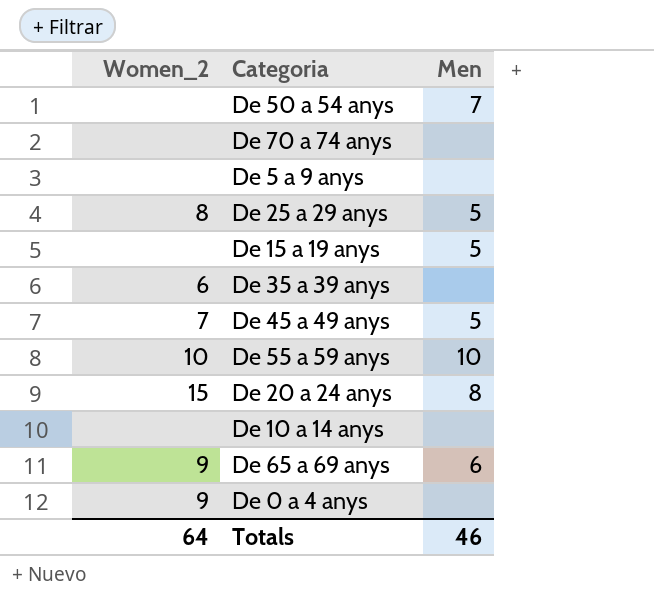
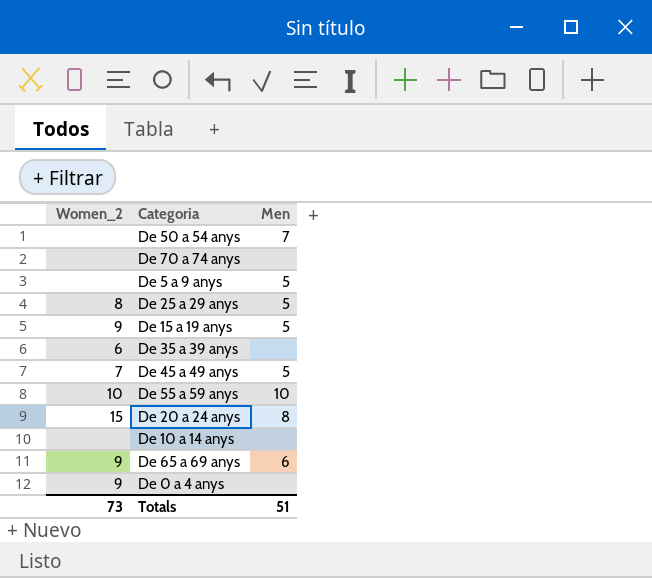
De 5 a 9 anys | Men: none -> 5
De 15 a 19 anys | Women_2: none -> 9
Totals | Women_2: 64 -> 73
Totals | Men: 46 -> 51

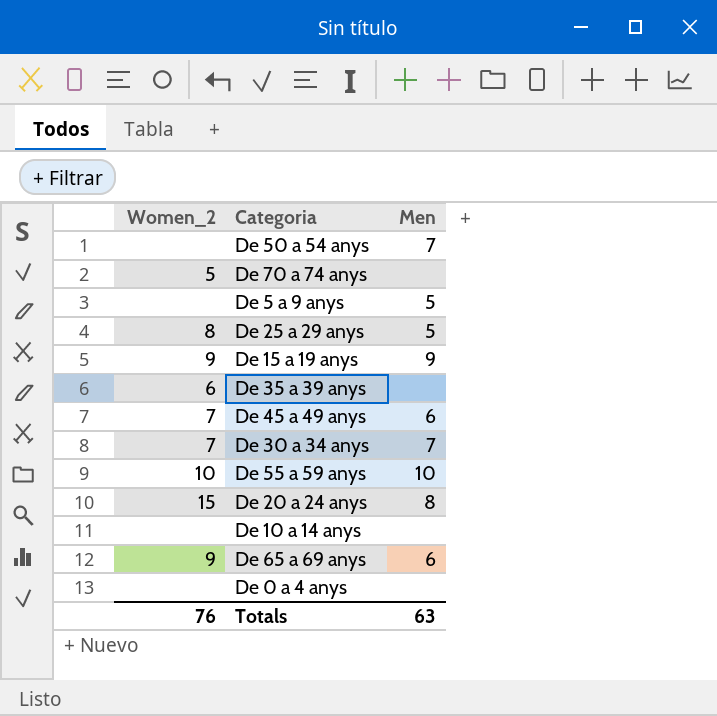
De 70 a 74 anys | Women_2: none -> 5
De 15 a 19 anys | Men: 5 -> 9
De 45 a 49 anys | Men: 5 -> 6
row De 30 a 34 anys: none -> 7 | 7
De 0 a 4 anys | Women_2: 9 -> none
Totals | Women_2: 73 -> 76
Totals | Men: 51 -> 63

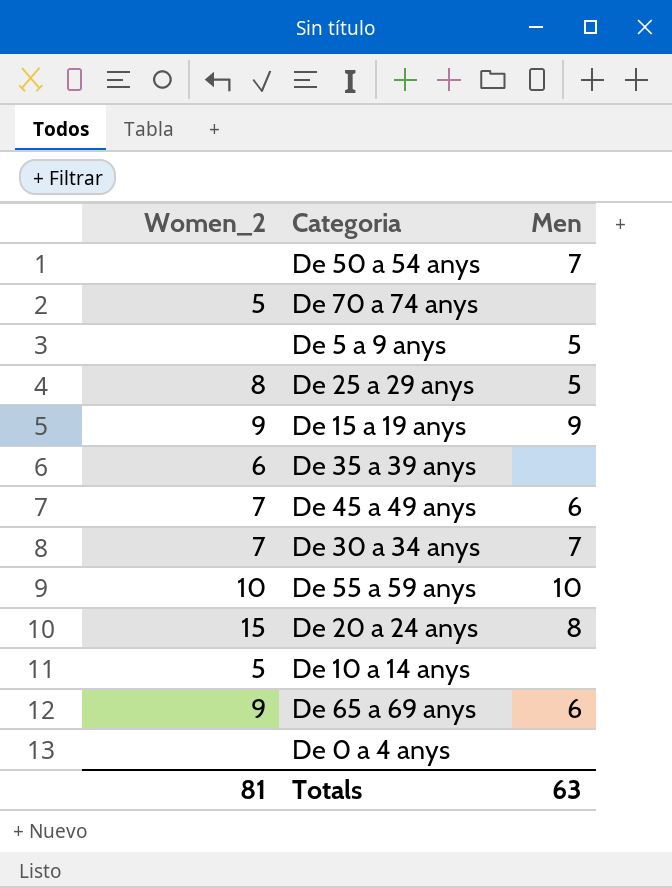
De 10 a 14 anys | Women_2: none -> 5
Totals | Women_2: 76 -> 81

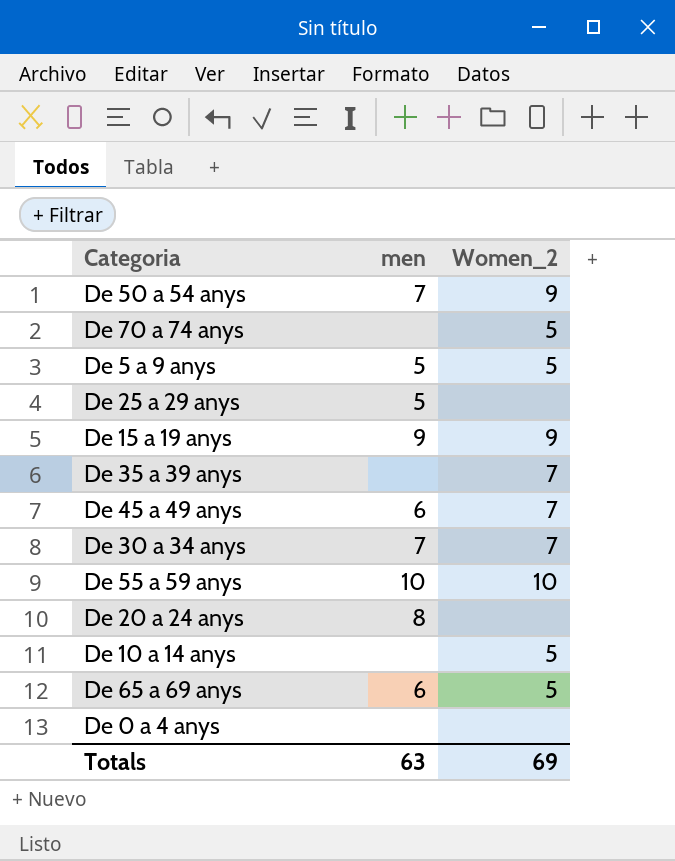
column name: Men -> men
column Women_2 | position: 1 -> 3
De 50 a 54 anys | Women_2: none -> 9
De 5 a 9 anys | Women_2: none -> 5
De 25 a 29 anys | Women_2: 8 -> none
De 35 a 39 anys | Women_2: 6 -> 7
De 20 a 24 anys | Women_2: 15 -> none
De 65 a 69 anys | Women_2: 9 -> 5
Totals | Women_2: 81 -> 69

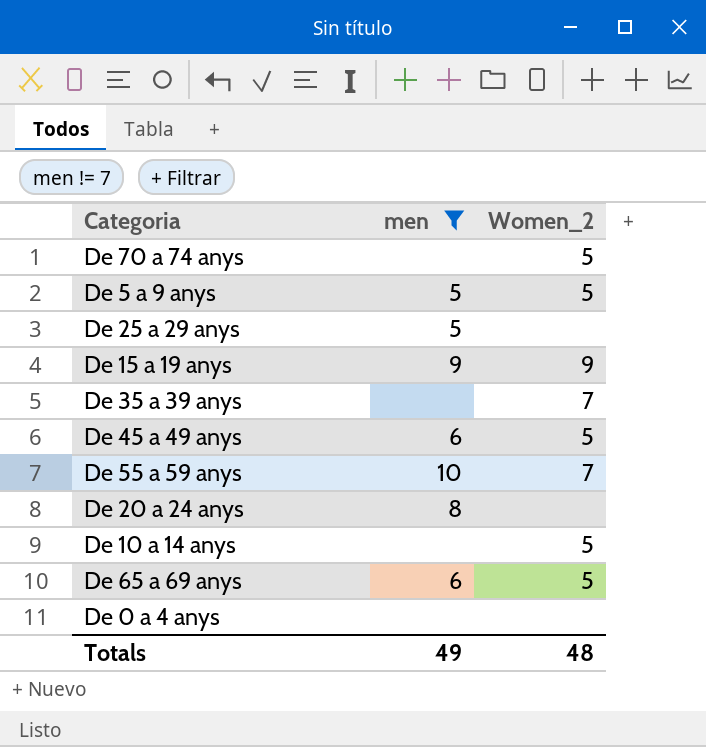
filter: none -> men != 7
De 45 a 49 anys | Women_2: 7 -> 5
De 55 a 59 anys | Women_2: 10 -> 7
Totals | men: 63 -> 49
Totals | Women_2: 69 -> 48

